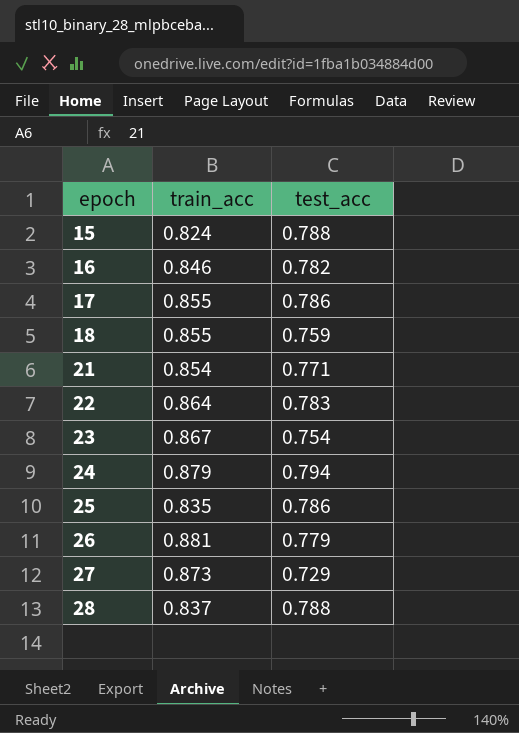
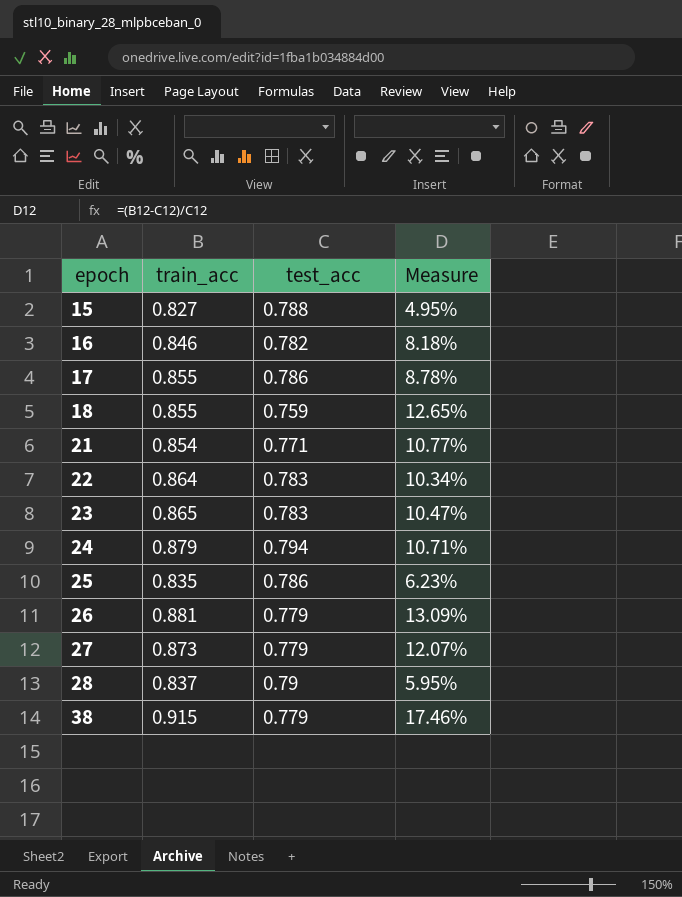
column Measure | formula: none -> ([train_acc] - [test_acc]) / [test_acc]
15 | train_acc: 0.824 -> 0.827
23 | train_acc: 0.867 -> 0.865
23 | test_acc: 0.754 -> 0.783
27 | test_acc: 0.729 -> 0.779
28 | test_acc: 0.788 -> 0.79
row 38: none -> 0.915 | 0.779 | 17.46%

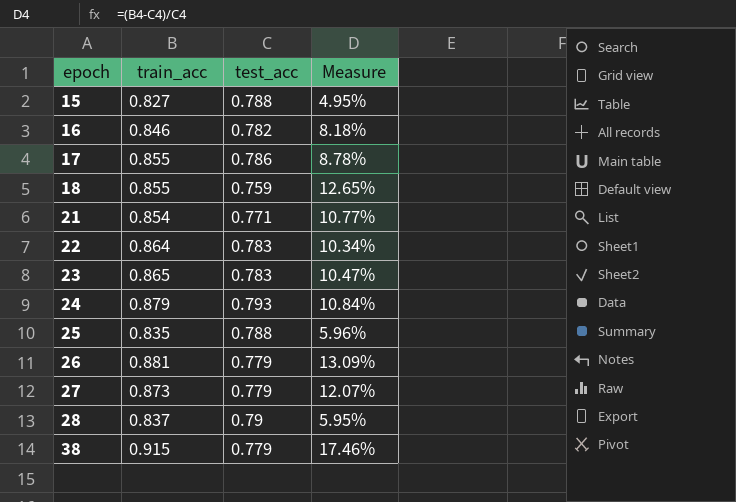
24 | test_acc: 0.794 -> 0.793
24 | Measure: 10.71% -> 10.84%
25 | test_acc: 0.786 -> 0.788
25 | Measure: 6.23% -> 5.96%

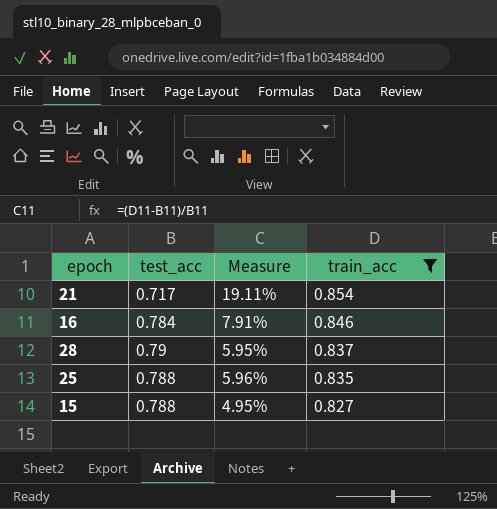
filter: none -> train_acc <= 0.854
row order: epoch ascending -> train_acc descending
column train_acc | position: 2 -> 4
21 | test_acc: 0.771 -> 0.717
21 | Measure: 10.77% -> 19.11%
16 | test_acc: 0.782 -> 0.784
16 | Measure: 8.18% -> 7.91%

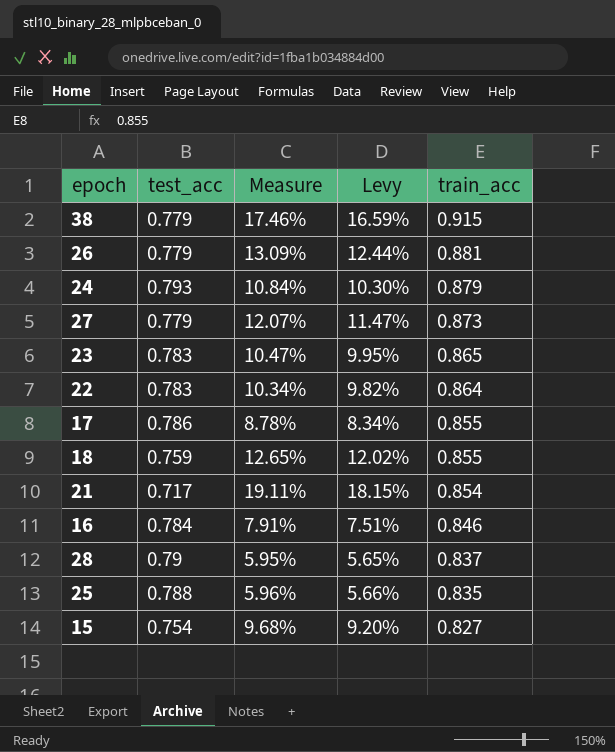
filter: train_acc <= 0.854 -> none
column Levy | formula: none -> [Measure] * 0.95
15 | test_acc: 0.788 -> 0.754
15 | Measure: 4.95% -> 9.68%

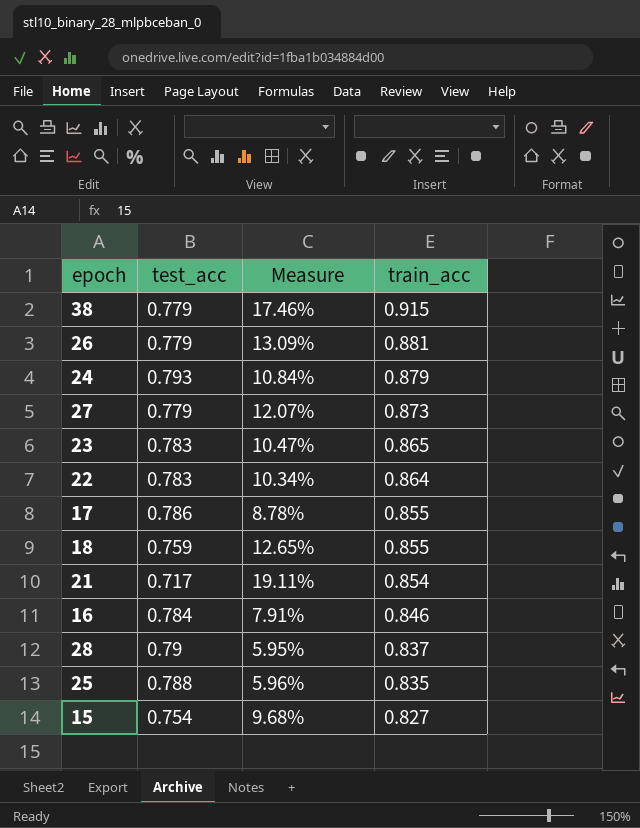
column Levy | formula: [Measure] * 0.95 -> none

